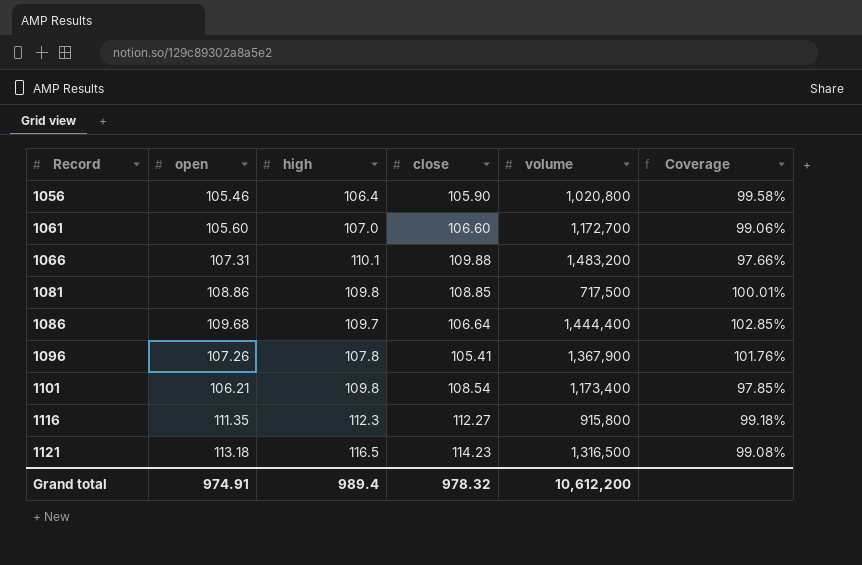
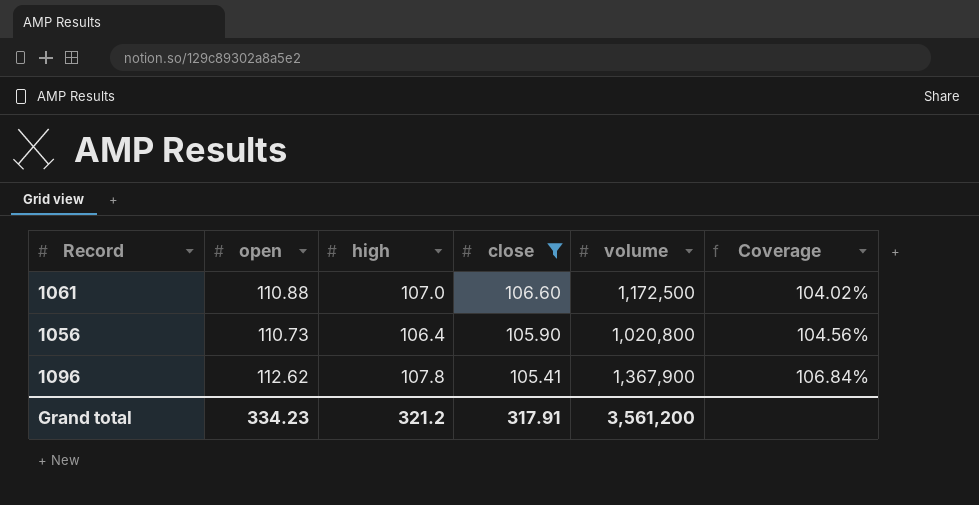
filter: none -> close <= 106.60
row order: Record ascending -> close descending
1061 | open: 105.60 -> 110.88
1061 | volume: 1,172,700 -> 1,172,500
1061 | Coverage: 99.06% -> 104.02%
1056 | open: 105.46 -> 110.73
1056 | Coverage: 99.58% -> 104.56%
1096 | open: 107.26 -> 112.62
1096 | Coverage: 101.76% -> 106.84%
Grand total | open: 974.91 -> 334.23
Grand total | high: 989.4 -> 321.2
Grand total | close: 978.32 -> 317.91
Grand total | volume: 10,612,200 -> 3,561,200

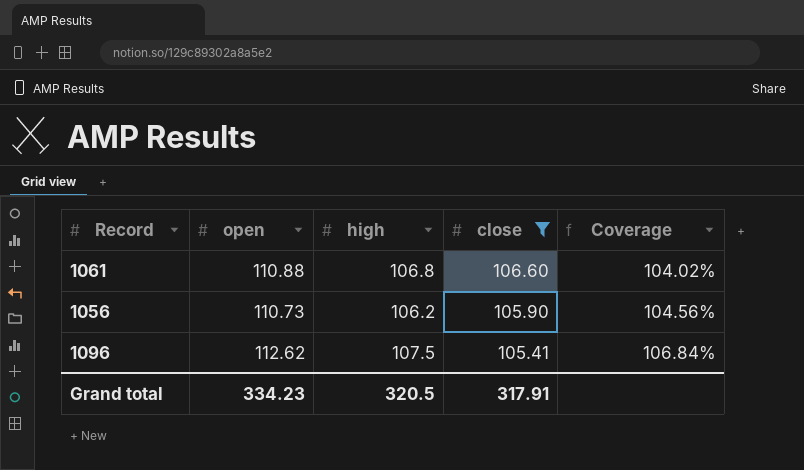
column volume | position: 5 -> none
1061 | high: 107.0 -> 106.8
1056 | high: 106.4 -> 106.2
1096 | high: 107.8 -> 107.5
Grand total | high: 321.2 -> 320.5

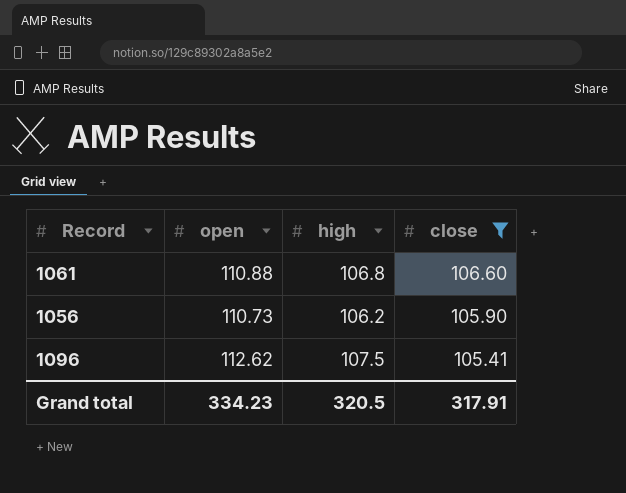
column Coverage | formula: [open] / [close] -> none

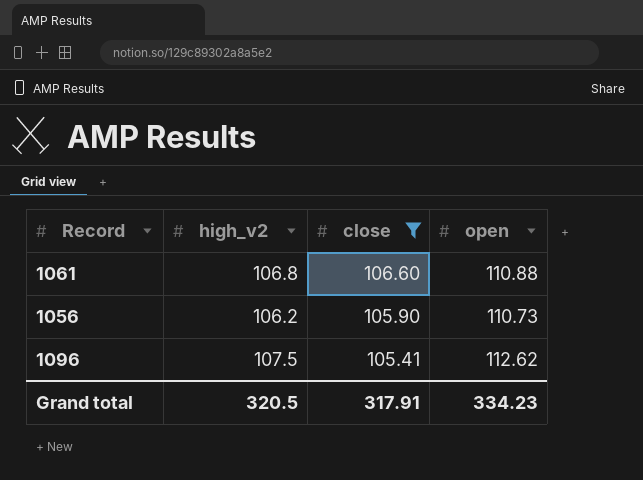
column name: high -> high_v2
column open | position: 2 -> 4

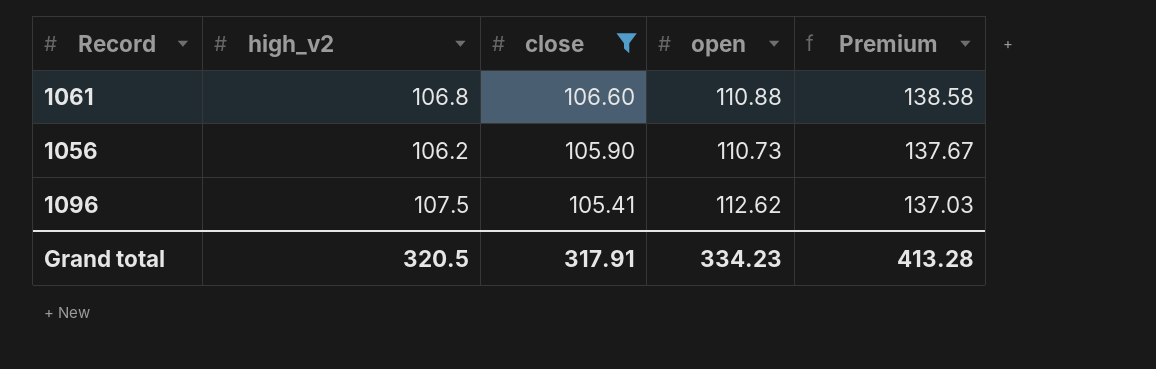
column Premium | formula: none -> [close] * 1.3

